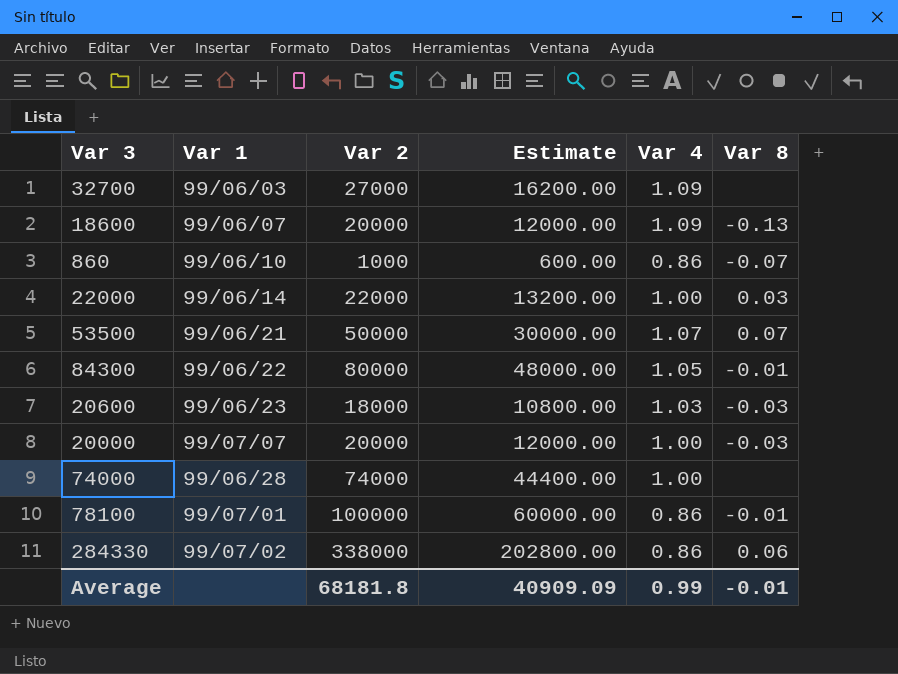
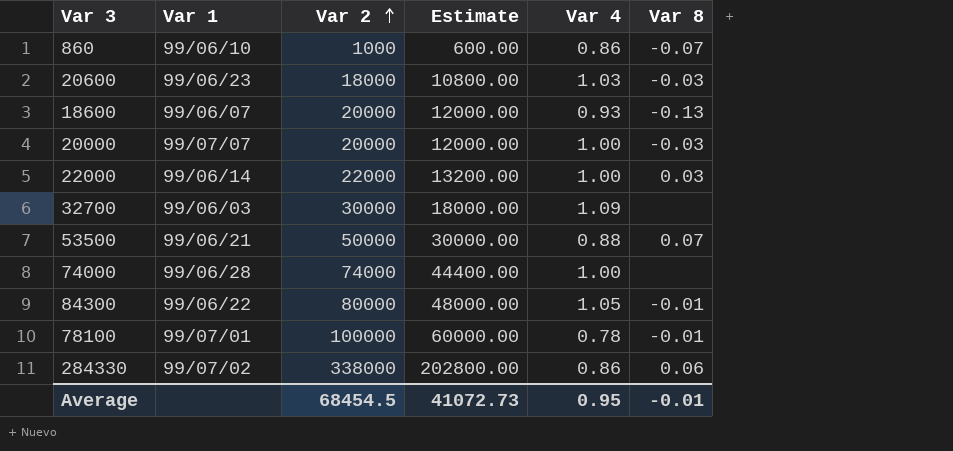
row order: none -> Var 2 ascending
18600 | Var 4: 1.09 -> 0.93
32700 | Var 2: 27000 -> 30000
32700 | Estimate: 16200.00 -> 18000.00
53500 | Var 4: 1.07 -> 0.88
78100 | Var 4: 0.86 -> 0.78
Average | Var 2: 68181.8 -> 68454.5
Average | Estimate: 40909.09 -> 41072.73
Average | Var 4: 0.99 -> 0.95

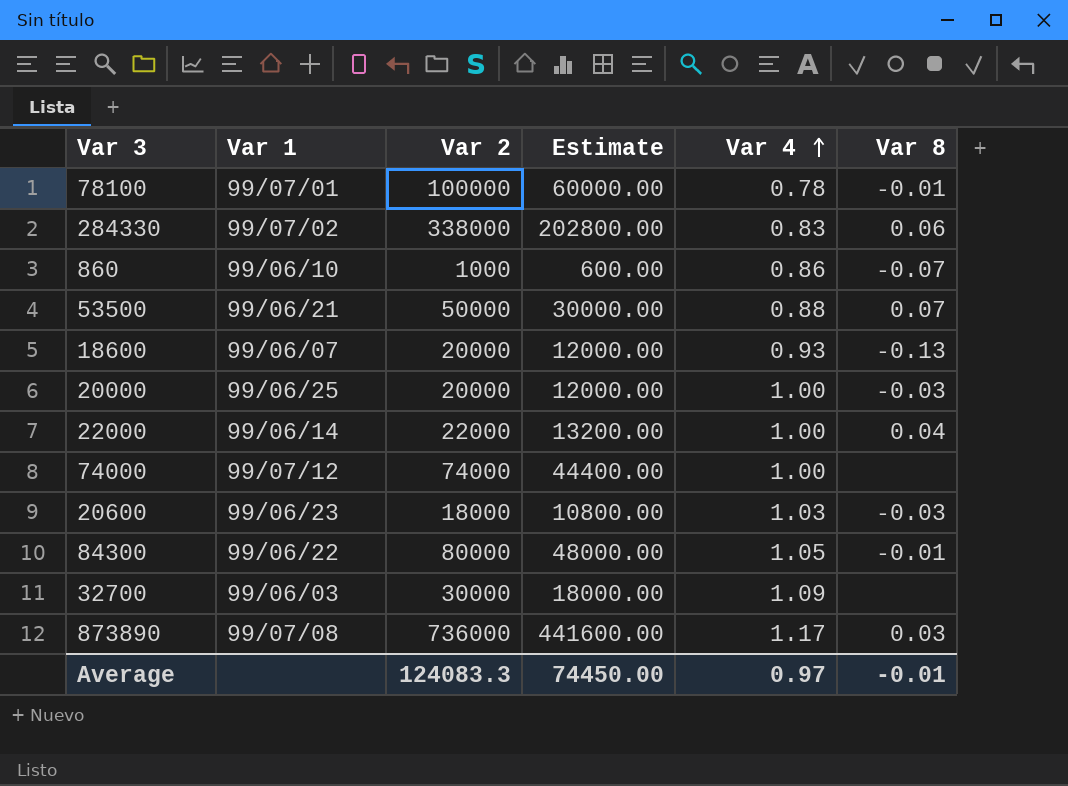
row order: Var 2 ascending -> Var 4 ascending
284330 | Var 4: 0.86 -> 0.83
20000 | Var 1: 99/07/07 -> 99/06/25
22000 | Var 8: 0.03 -> 0.04
74000 | Var 1: 99/06/28 -> 99/07/12
row 873890: none -> 99/07/08 | 736000 | 441600.00 | 1.17 | 0.03
Average | Var 2: 68454.5 -> 124083.3
Average | Estimate: 41072.73 -> 74450.00
Average | Var 4: 0.95 -> 0.97

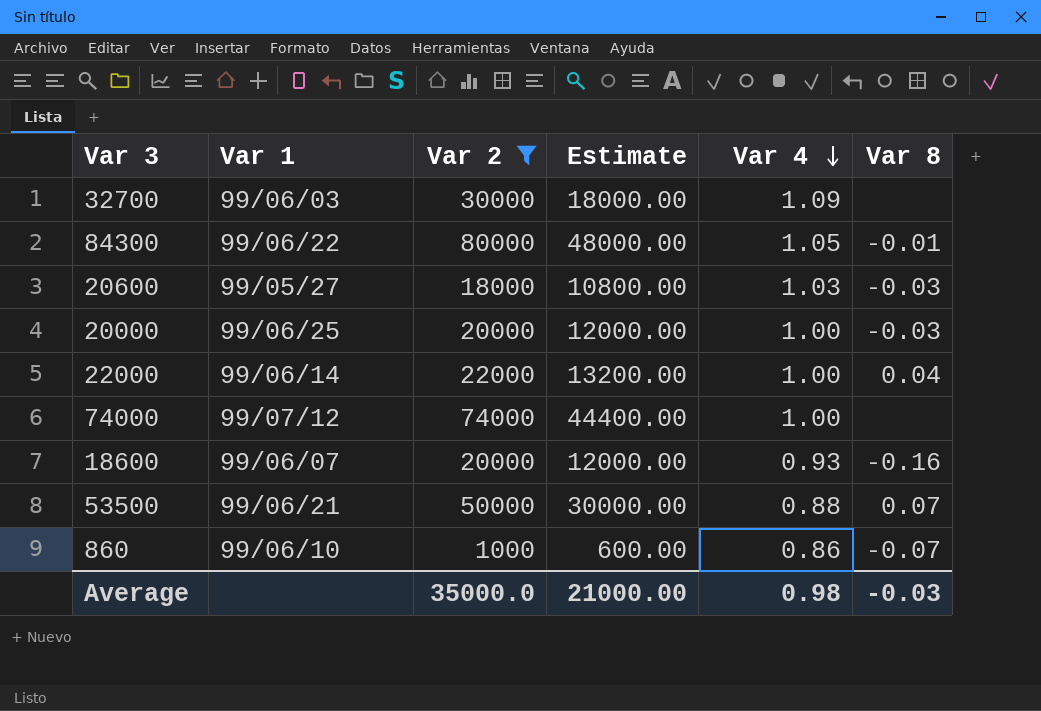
filter: none -> Var 2 <= 80000
row order: Var 4 ascending -> Var 4 descending
20600 | Var 1: 99/06/23 -> 99/05/27
18600 | Var 8: -0.13 -> -0.16
Average | Var 2: 124083.3 -> 35000.0
Average | Estimate: 74450.00 -> 21000.00
Average | Var 4: 0.97 -> 0.98
Average | Var 8: -0.01 -> -0.03

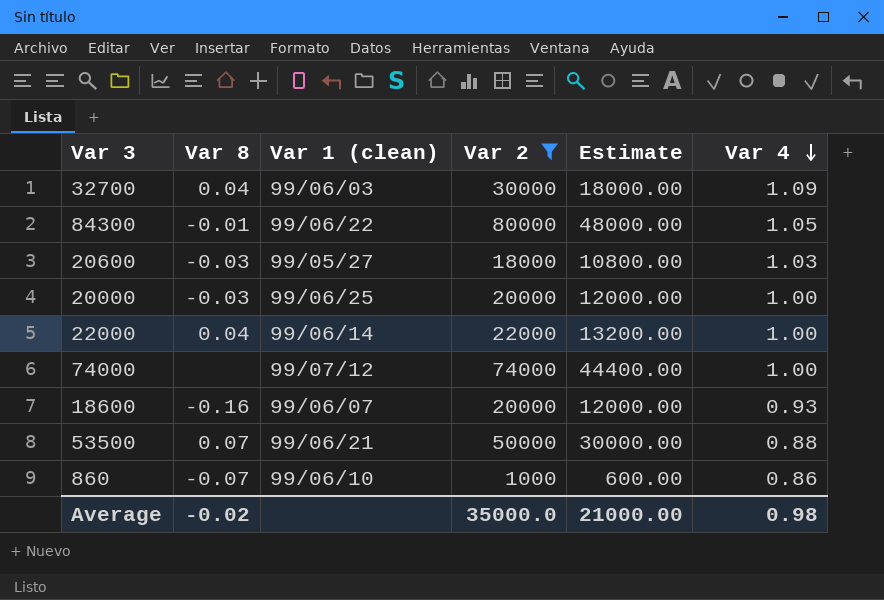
column Var 8 | position: 6 -> 2
column name: Var 1 -> Var 1 (clean)
32700 | Var 8: none -> 0.04
Average | Var 8: -0.03 -> -0.02

